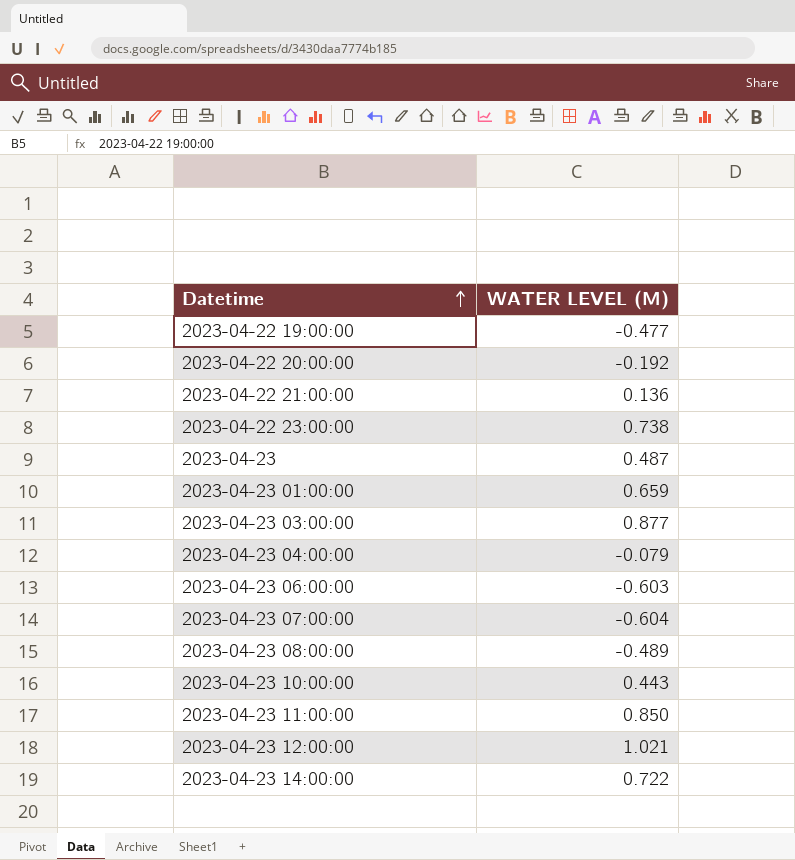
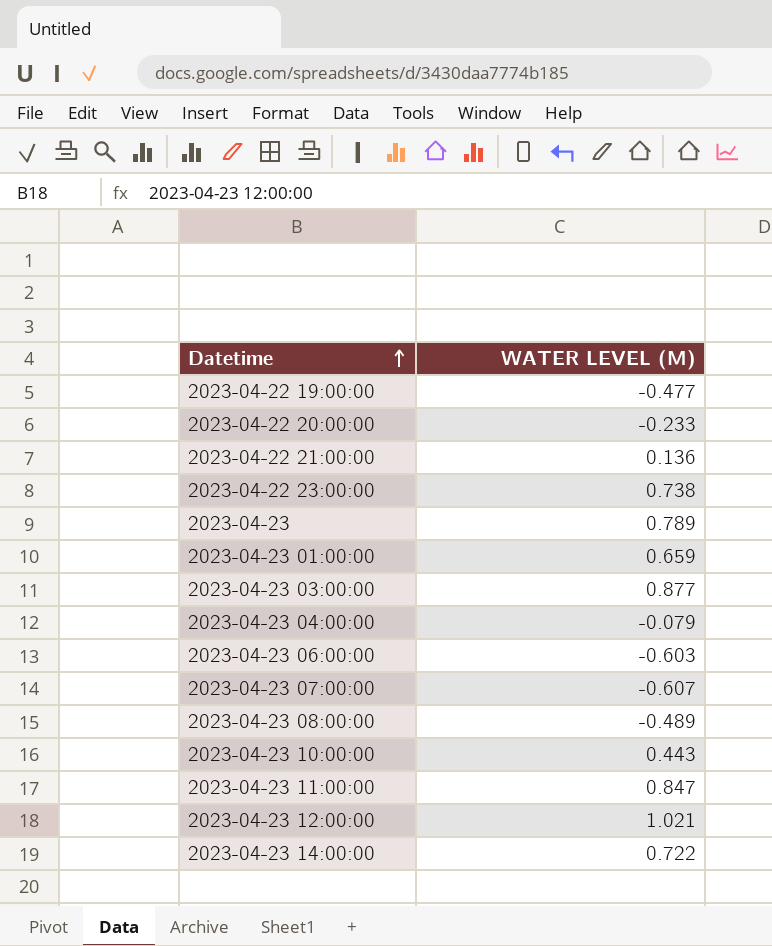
2023-04-22 20:00:00 | WATER LEVEL (M): -0.192 -> -0.233
2023-04-23 | WATER LEVEL (M): 0.487 -> 0.789
2023-04-23 07:00:00 | WATER LEVEL (M): -0.604 -> -0.607
2023-04-23 11:00:00 | WATER LEVEL (M): 0.850 -> 0.847

